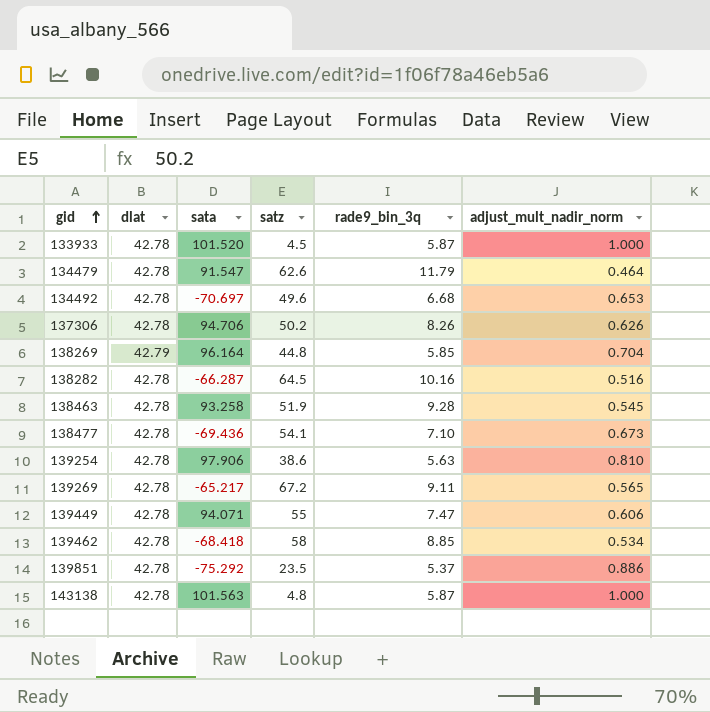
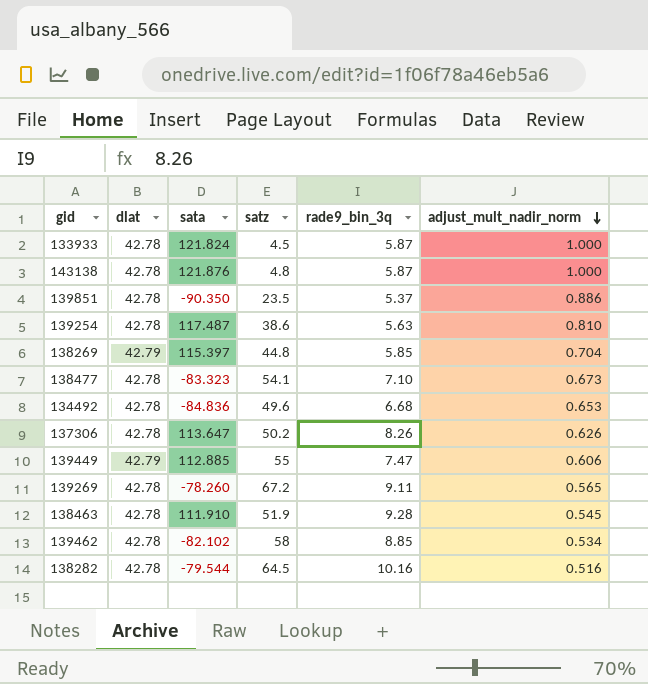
row order: gid ascending -> adjust_mult_nadir_norm descending
row 134479: 42.78 | 91.547 | 62.6 | 11.79 | 0.464 -> none
133933 | sata: 101.520 -> 121.824
143138 | sata: 101.563 -> 121.876
139851 | sata: -75.292 -> -90.350
139254 | sata: 97.906 -> 117.487
138269 | sata: 96.164 -> 115.397
138477 | sata: -69.436 -> -83.323
134492 | sata: -70.697 -> -84.836
137306 | sata: 94.706 -> 113.647
139449 | dlat: 42.78 -> 42.79
139449 | sata: 94.071 -> 112.885
139269 | sata: -65.217 -> -78.260
138463 | sata: 93.258 -> 111.910
139462 | sata: -68.418 -> -82.102
138282 | sata: -66.287 -> -79.544

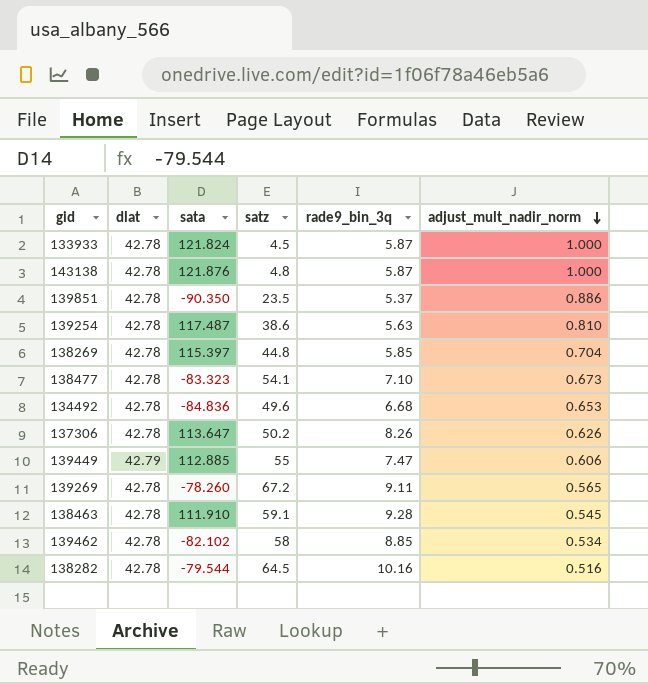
138269 | dlat: 42.79 -> 42.78
138463 | satz: 51.9 -> 59.1

